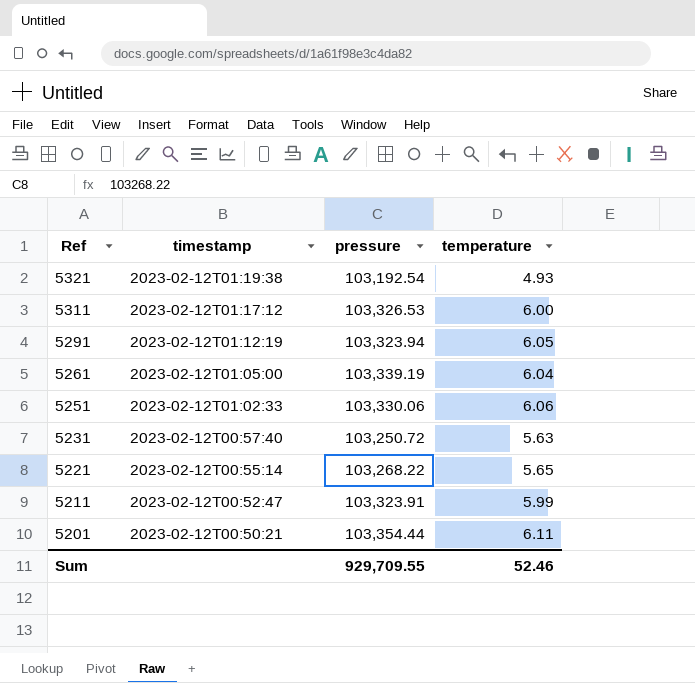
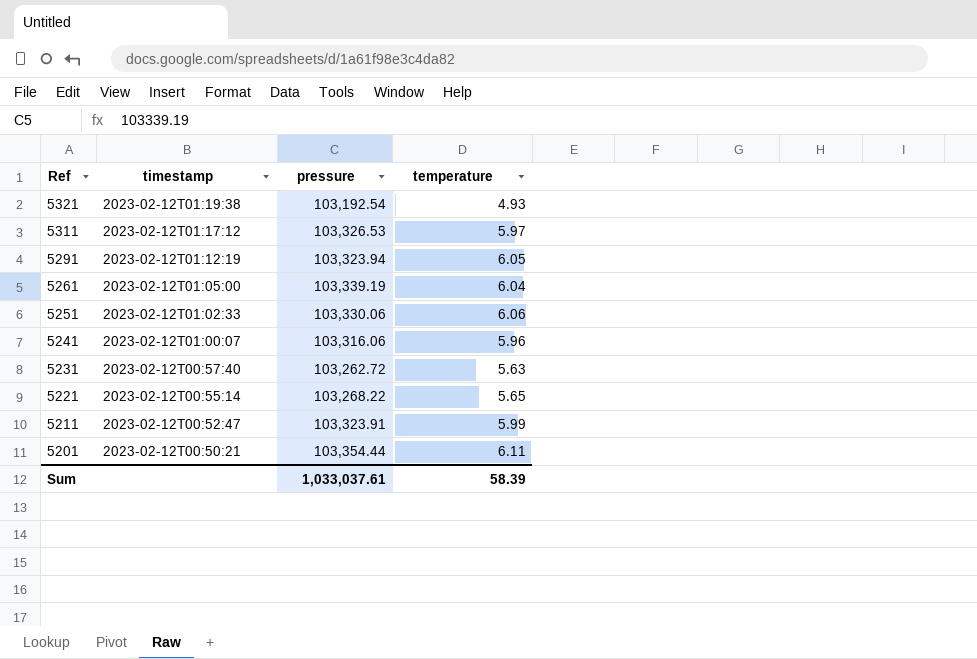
5311 | temperature: 6.00 -> 5.97
row 5241: none -> 2023-02-12T01:00:07 | 103,316.06 | 5.96
5231 | pressure: 103,250.72 -> 103,262.72
Sum | pressure: 929,709.55 -> 1,033,037.61
Sum | temperature: 52.46 -> 58.39

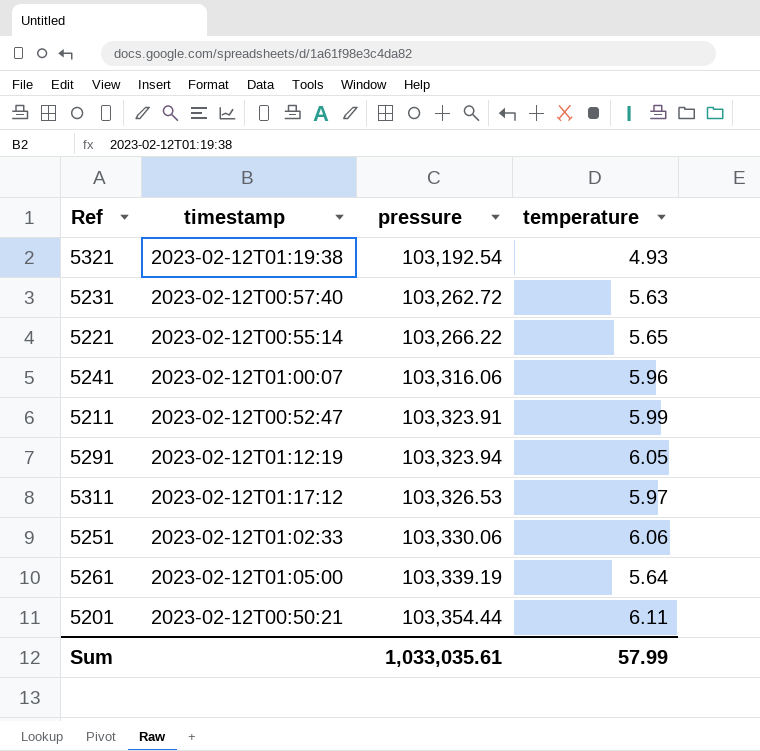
row order: Ref descending -> pressure ascending
5221 | pressure: 103,268.22 -> 103,266.22
5261 | temperature: 6.04 -> 5.64
Sum | pressure: 1,033,037.61 -> 1,033,035.61
Sum | temperature: 58.39 -> 57.99

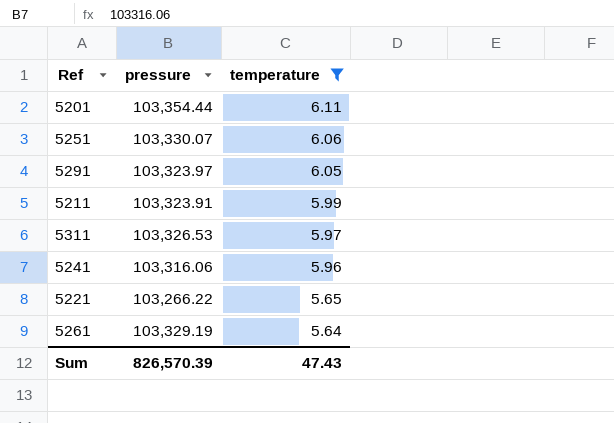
filter: none -> temperature >= 5.64
row order: pressure ascending -> temperature descending
column timestamp | position: 2 -> none
5251 | pressure: 103,330.06 -> 103,330.07
5291 | pressure: 103,323.94 -> 103,323.97
5261 | pressure: 103,339.19 -> 103,329.19
Sum | pressure: 1,033,035.61 -> 826,570.39
Sum | temperature: 57.99 -> 47.43

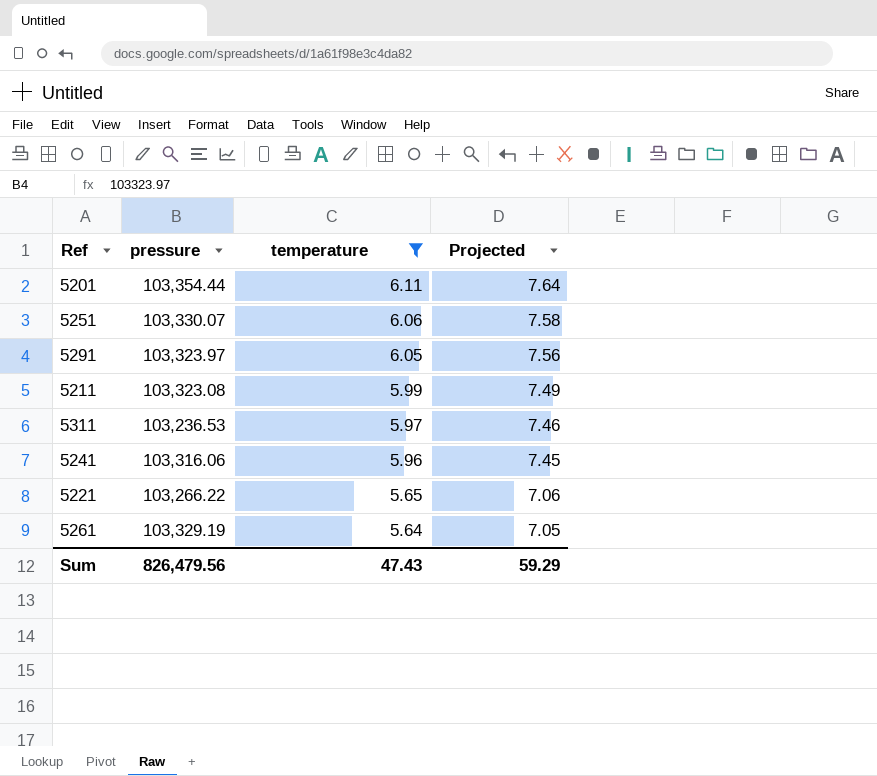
column Projected | formula: none -> [temperature] * 1.25
5211 | pressure: 103,323.91 -> 103,323.08
5311 | pressure: 103,326.53 -> 103,236.53
Sum | pressure: 826,570.39 -> 826,479.56

